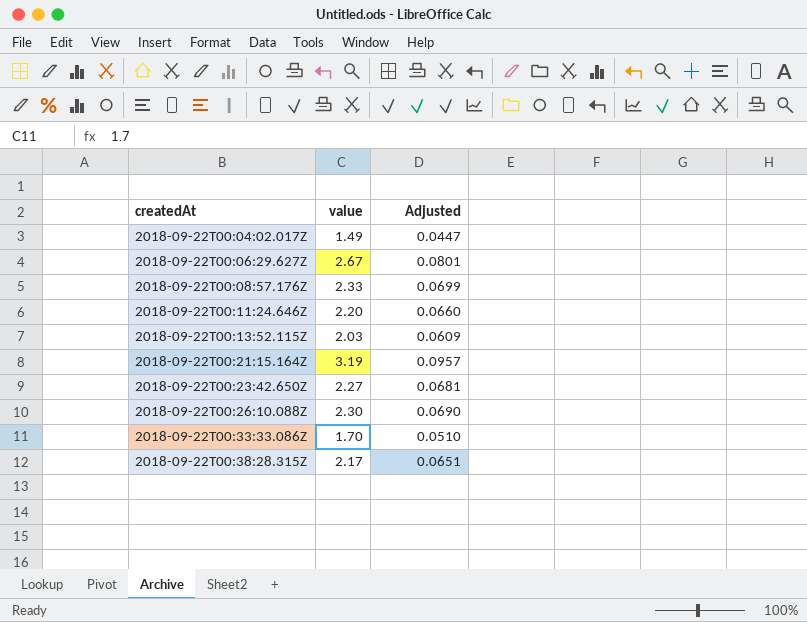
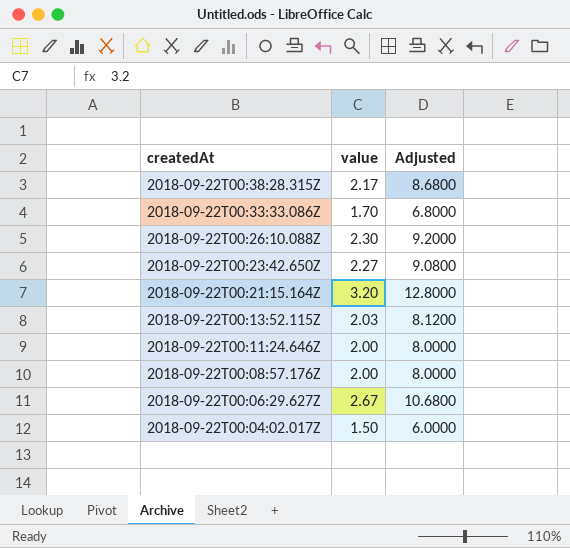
row order: createdAt ascending -> createdAt descending
column Adjusted | formula: [value] * 0.03 -> [value] * 4
2018-09-22T00:21:15.164Z | value: 3.19 -> 3.20
2018-09-22T00:11:24.646Z | value: 2.20 -> 2.00
2018-09-22T00:08:57.176Z | value: 2.33 -> 2.00
2018-09-22T00:04:02.017Z | value: 1.49 -> 1.50

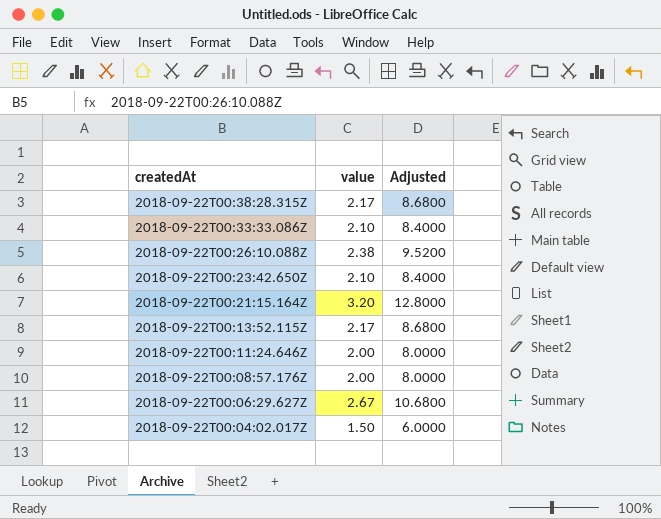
2018-09-22T00:33:33.086Z | value: 1.70 -> 2.10
2018-09-22T00:33:33.086Z | Adjusted: 6.8000 -> 8.4000
2018-09-22T00:26:10.088Z | value: 2.30 -> 2.38
2018-09-22T00:26:10.088Z | Adjusted: 9.2000 -> 9.5200
2018-09-22T00:23:42.650Z | value: 2.27 -> 2.10
2018-09-22T00:23:42.650Z | Adjusted: 9.0800 -> 8.4000
2018-09-22T00:13:52.115Z | value: 2.03 -> 2.17
2018-09-22T00:13:52.115Z | Adjusted: 8.1200 -> 8.6800

